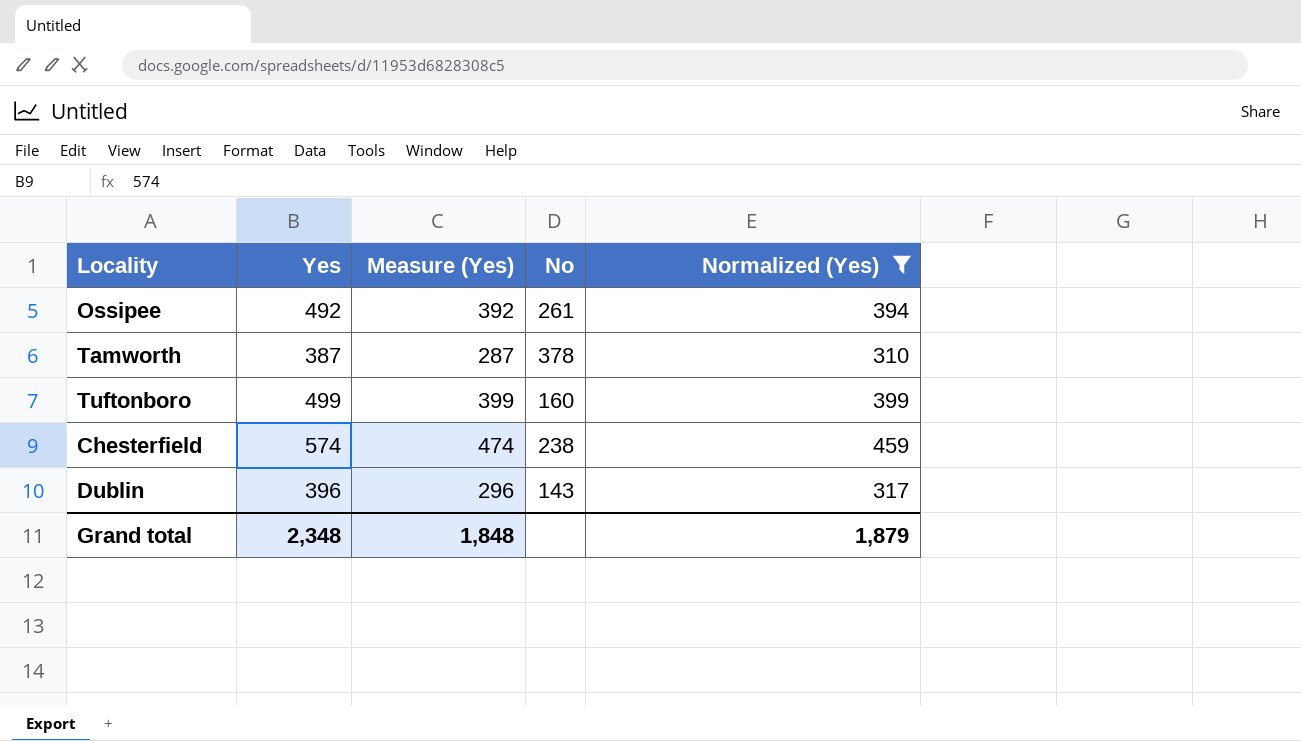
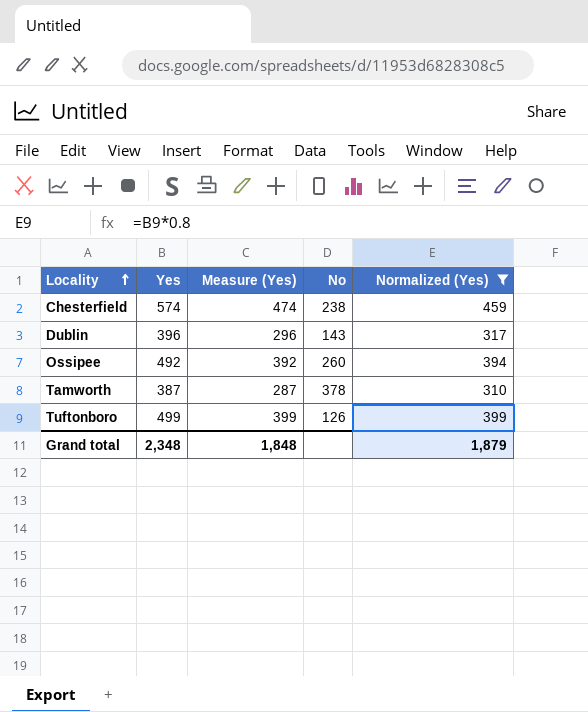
row order: none -> Locality ascending
Ossipee | No: 261 -> 260
Tuftonboro | No: 160 -> 126

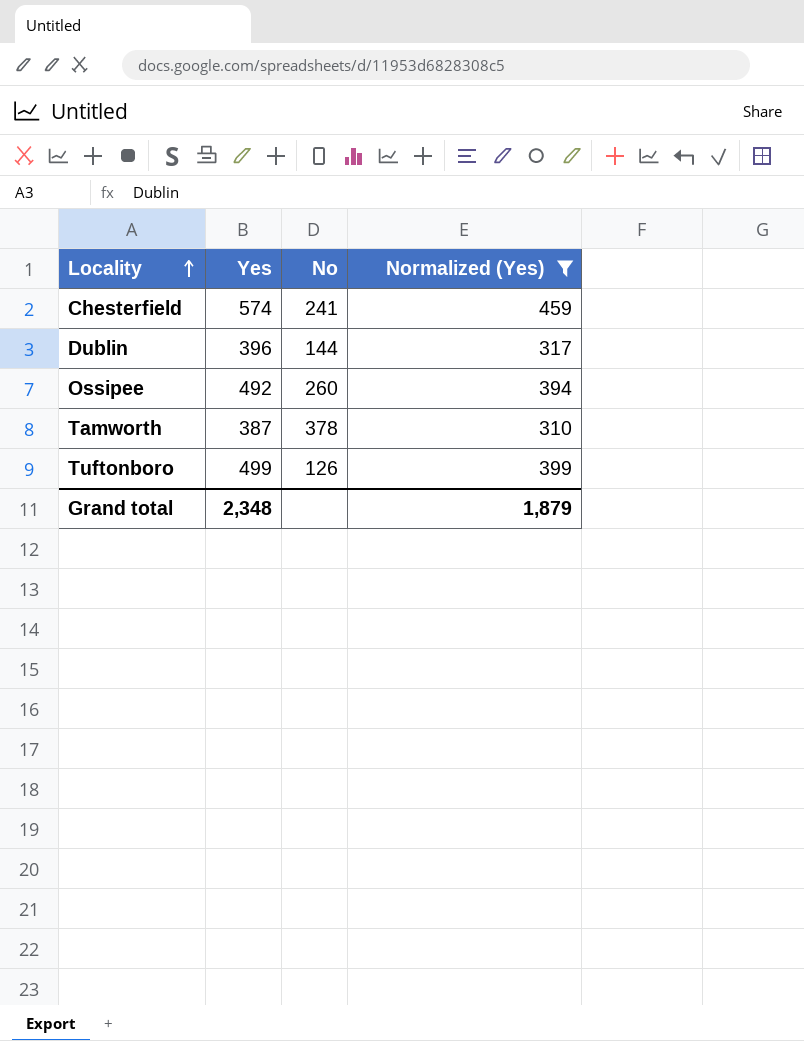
column Measure (Yes) | formula: [Yes] - 100 -> none
Chesterfield | No: 238 -> 241
Dublin | No: 143 -> 144

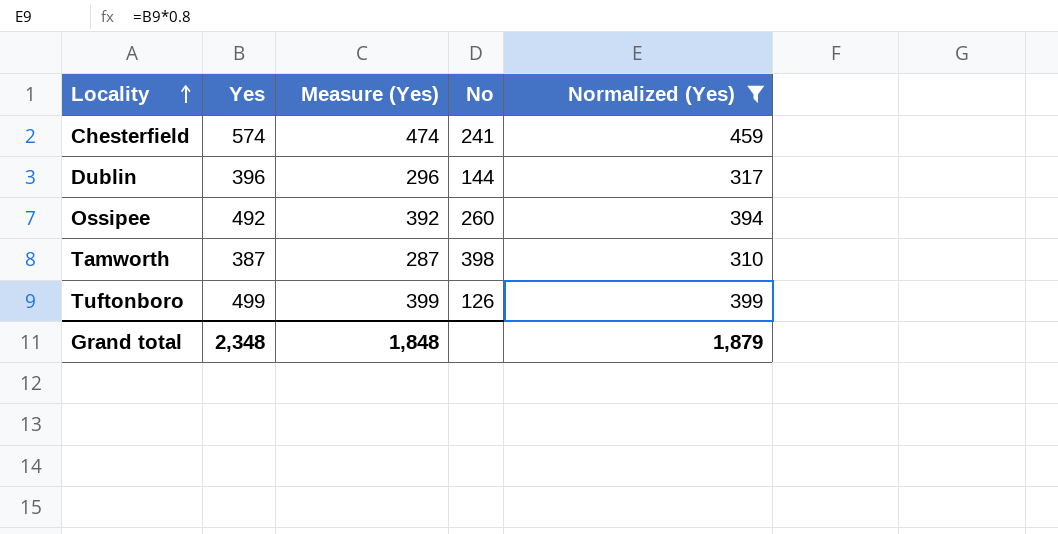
column Measure (Yes) | formula: none -> [Yes] - 100
Tamworth | No: 378 -> 398

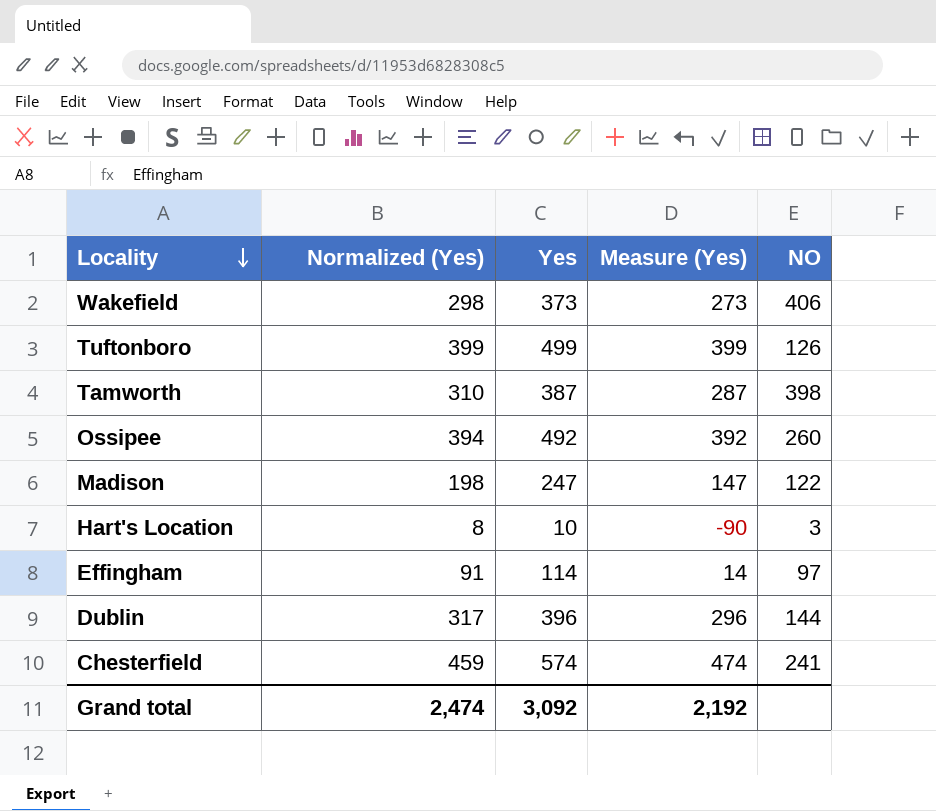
filter: Normalized (Yes) >= 310 -> none
row order: Locality ascending -> Locality descending
column Normalized (Yes) | position: 5 -> 2
column name: No -> NO
Grand total | Normalized (Yes): 1,879 -> 2,474
Grand total | Yes: 2,348 -> 3,092
Grand total | Measure (Yes): 1,848 -> 2,192

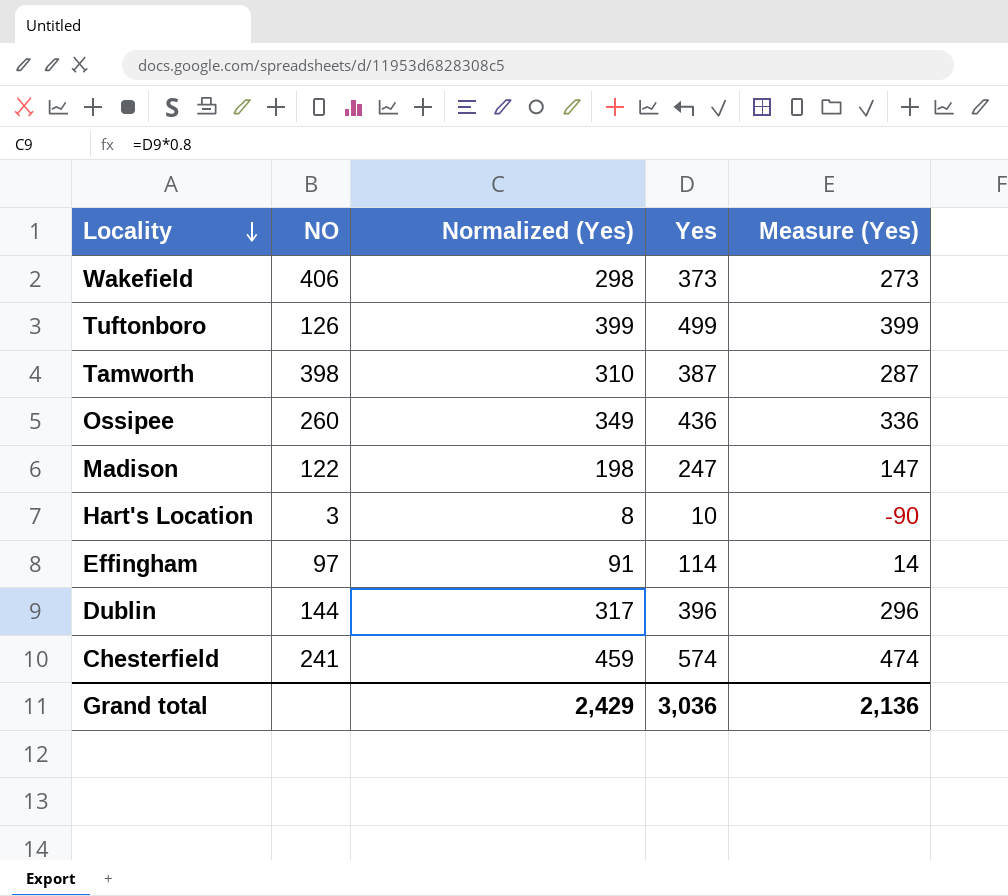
column NO | position: 5 -> 2
Ossipee | Normalized (Yes): 394 -> 349
Ossipee | Yes: 492 -> 436
Ossipee | Measure (Yes): 392 -> 336
Grand total | Normalized (Yes): 2,474 -> 2,429
Grand total | Yes: 3,092 -> 3,036
Grand total | Measure (Yes): 2,192 -> 2,136

